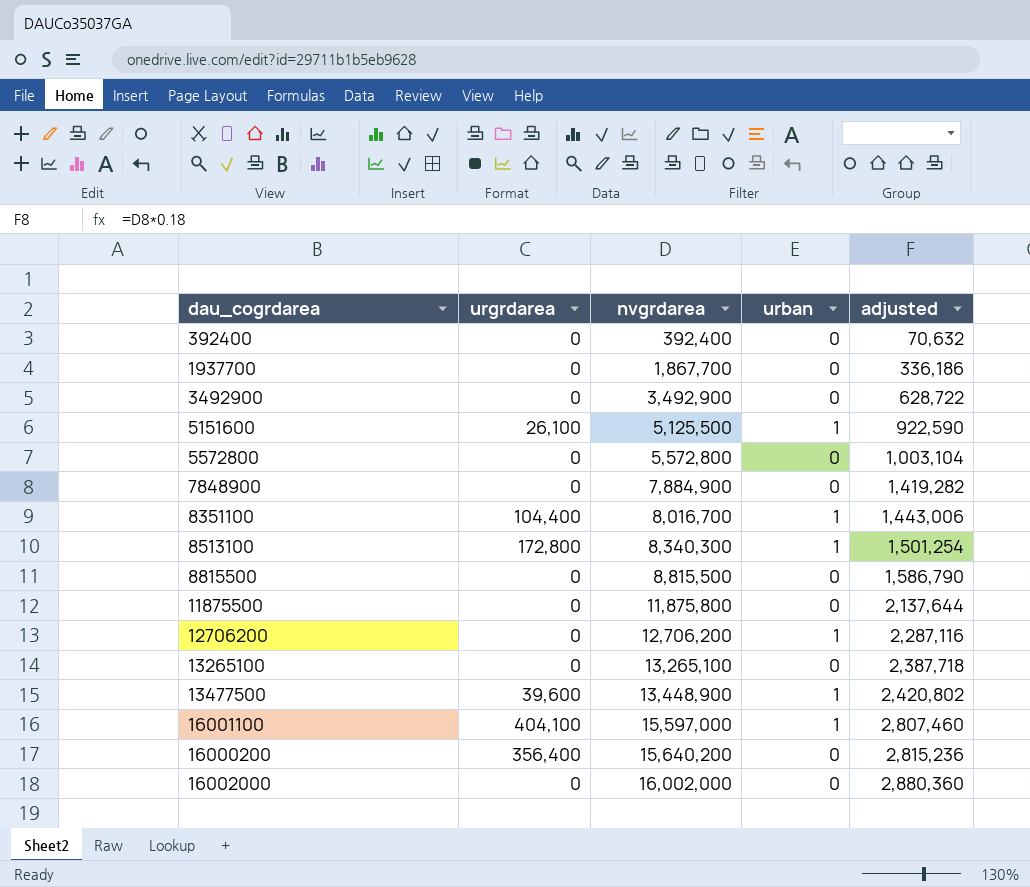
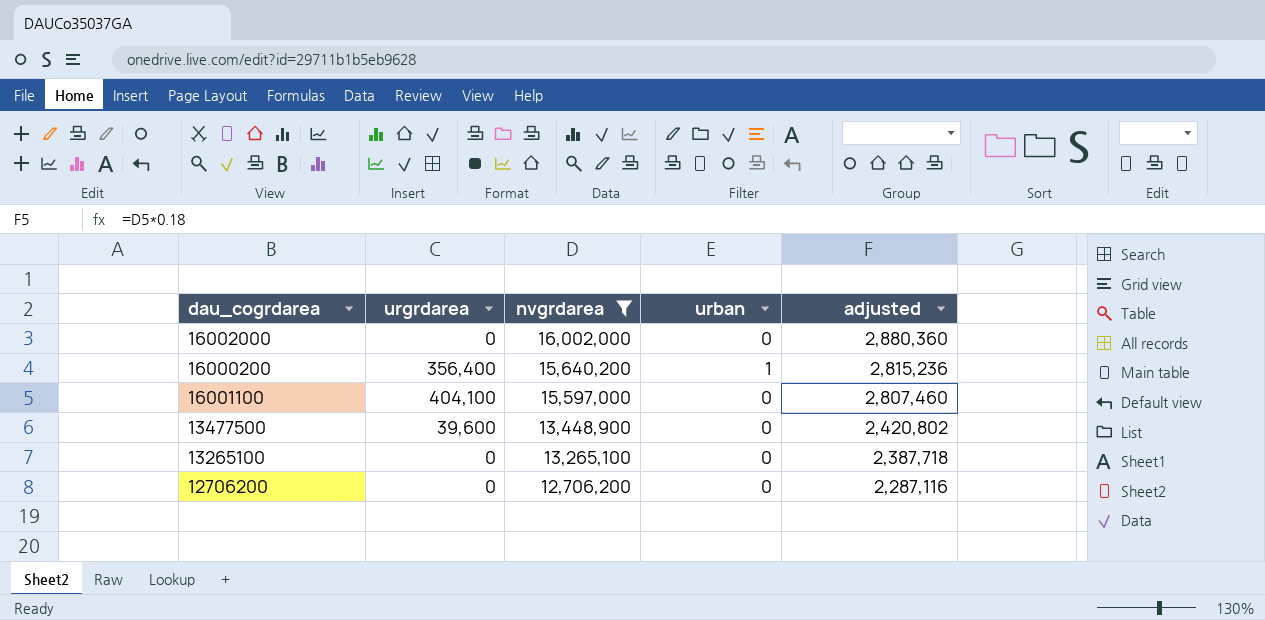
filter: none -> nvgrdarea >= 12,706,200
row order: nvgrdarea ascending -> nvgrdarea descending
16000200 | urban: 0 -> 1
16001100 | urban: 1 -> 0
13477500 | urban: 1 -> 0
12706200 | urban: 1 -> 0

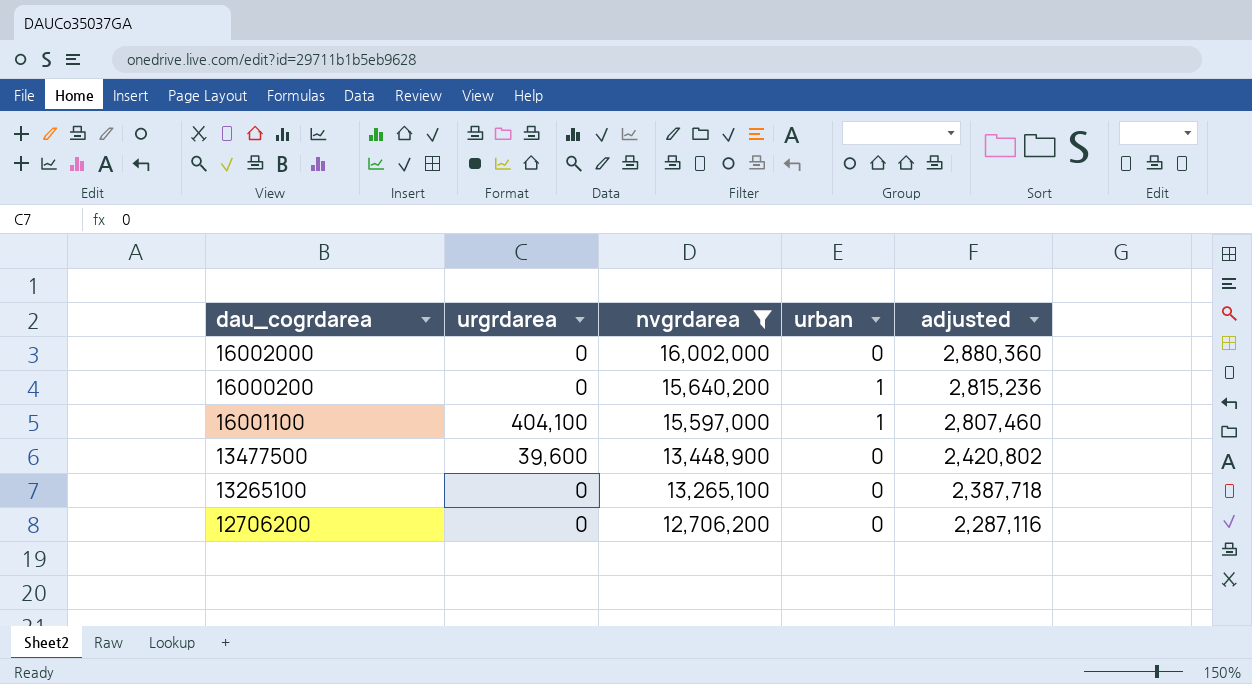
16000200 | urgrdarea: 356,400 -> 0
16001100 | urban: 0 -> 1

